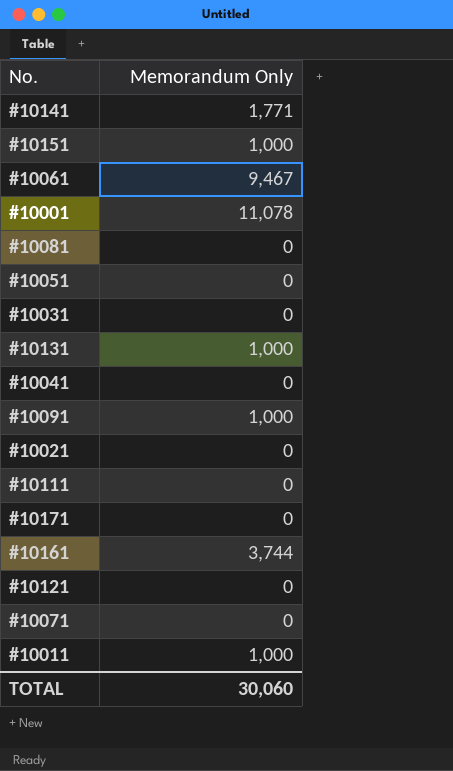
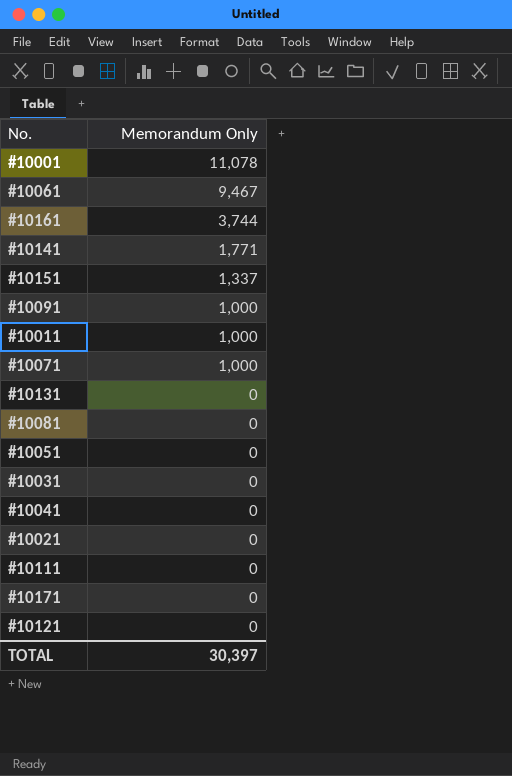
row order: none -> Memorandum Only descending
#10151 | Memorandum Only: 1,000 -> 1,337
#10071 | Memorandum Only: 0 -> 1,000
#10131 | Memorandum Only: 1,000 -> 0
TOTAL | Memorandum Only: 30,060 -> 30,397

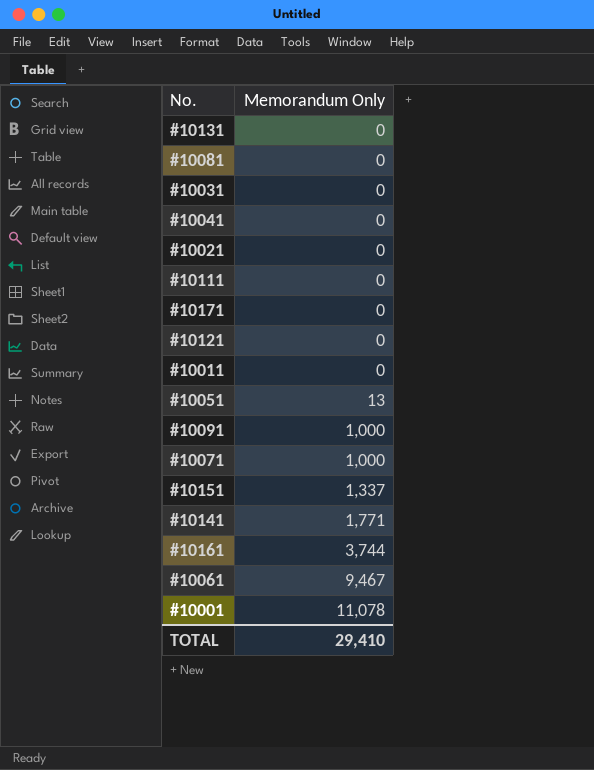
row order: Memorandum Only descending -> Memorandum Only ascending
#10011 | Memorandum Only: 1,000 -> 0
#10051 | Memorandum Only: 0 -> 13
TOTAL | Memorandum Only: 30,397 -> 29,410

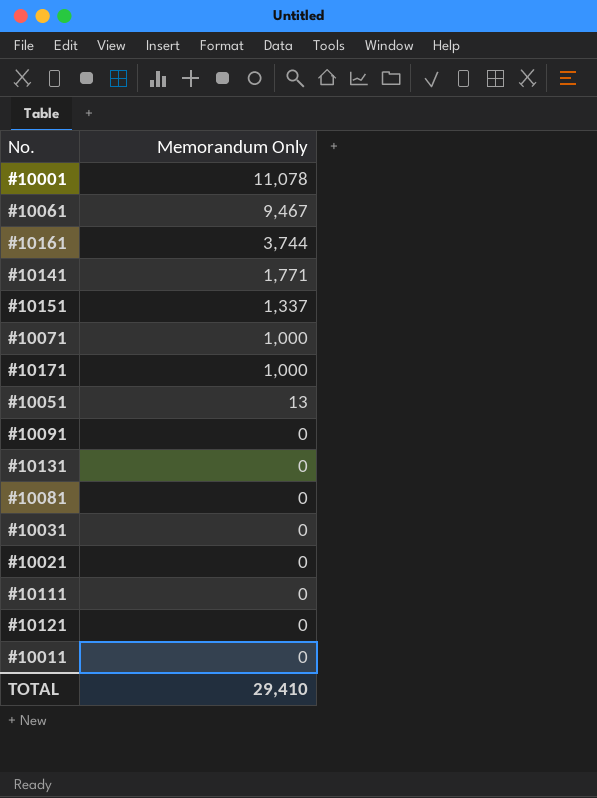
row order: Memorandum Only ascending -> Memorandum Only descending
row #10041: 0 -> none
#10171 | Memorandum Only: 0 -> 1,000
#10091 | Memorandum Only: 1,000 -> 0

